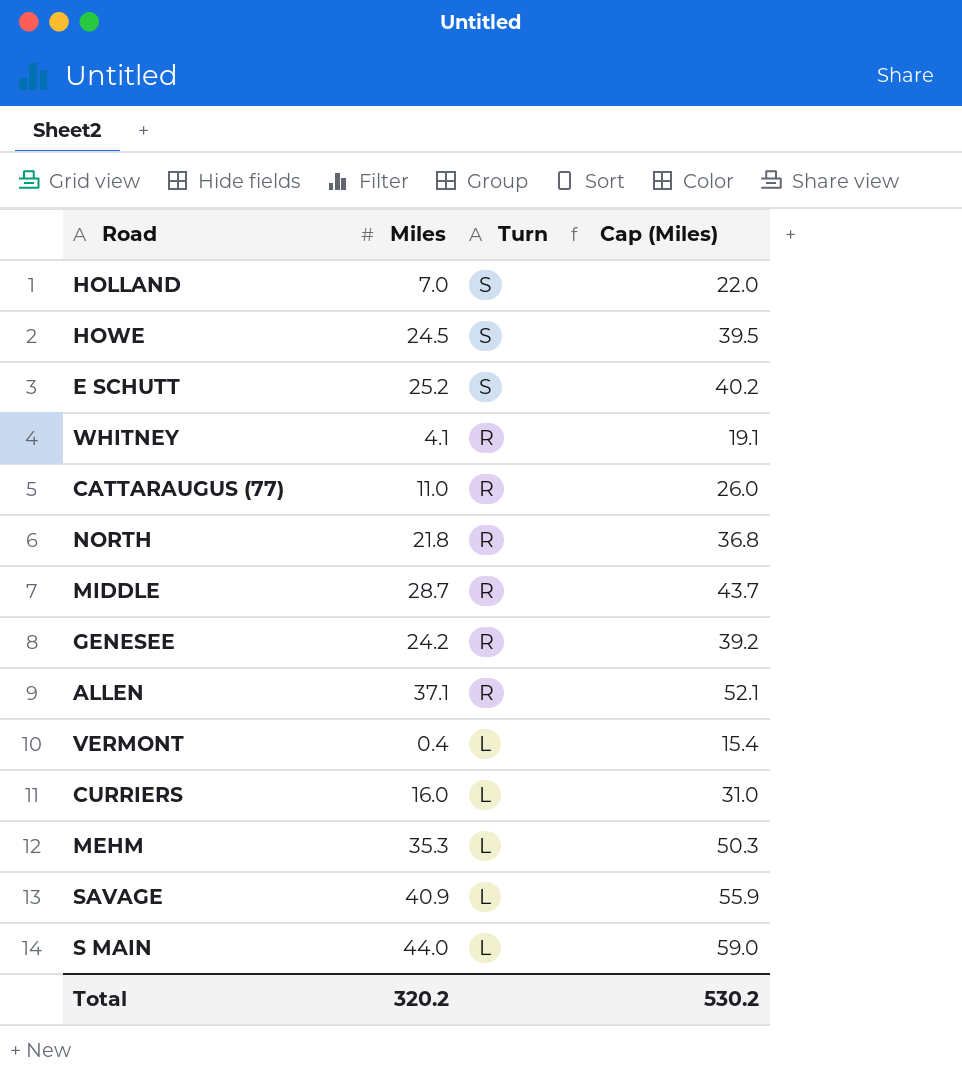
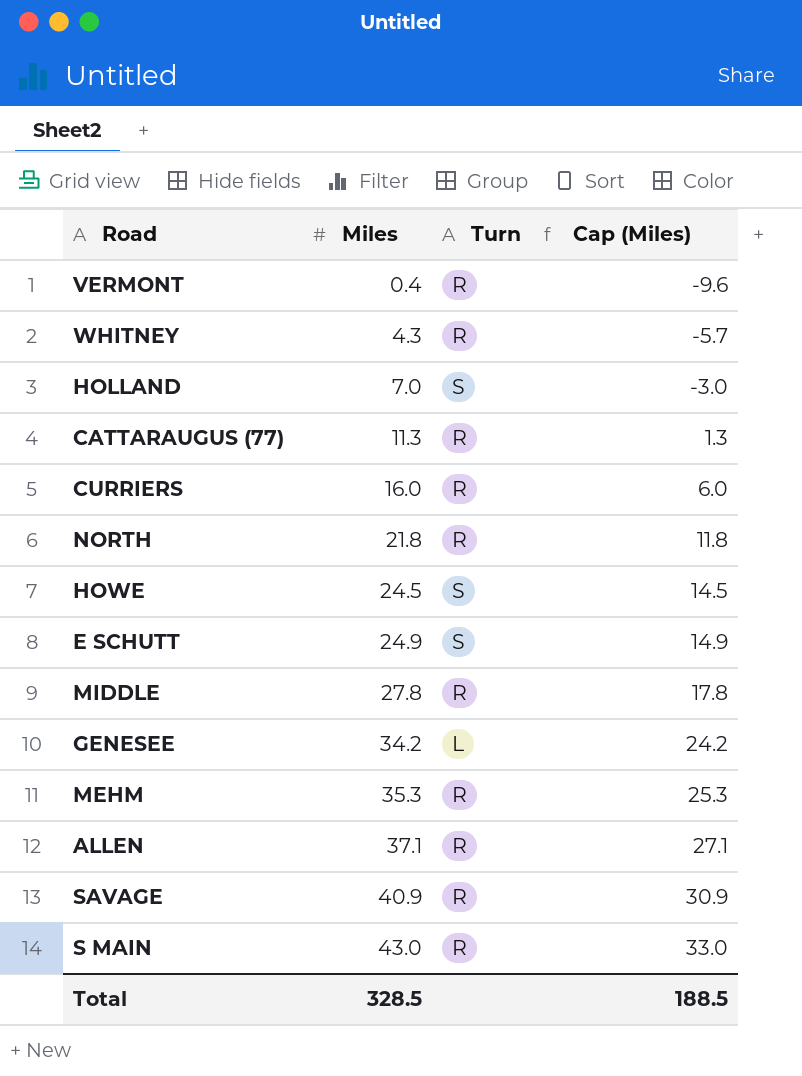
row order: Turn descending -> Miles ascending
column Cap (Miles) | formula: [Miles] + 15 -> [Miles] - 10
VERMONT | Turn: L -> R
WHITNEY | Miles: 4.1 -> 4.3
CATTARAUGUS (77) | Miles: 11.0 -> 11.3
CURRIERS | Turn: L -> R
E SCHUTT | Miles: 25.2 -> 24.9
MIDDLE | Miles: 28.7 -> 27.8
GENESEE | Miles: 24.2 -> 34.2
GENESEE | Turn: R -> L
MEHM | Turn: L -> R
SAVAGE | Turn: L -> R
S MAIN | Miles: 44.0 -> 43.0
S MAIN | Turn: L -> R
Total | Miles: 320.2 -> 328.5
Total | Cap (Miles): 530.2 -> 188.5

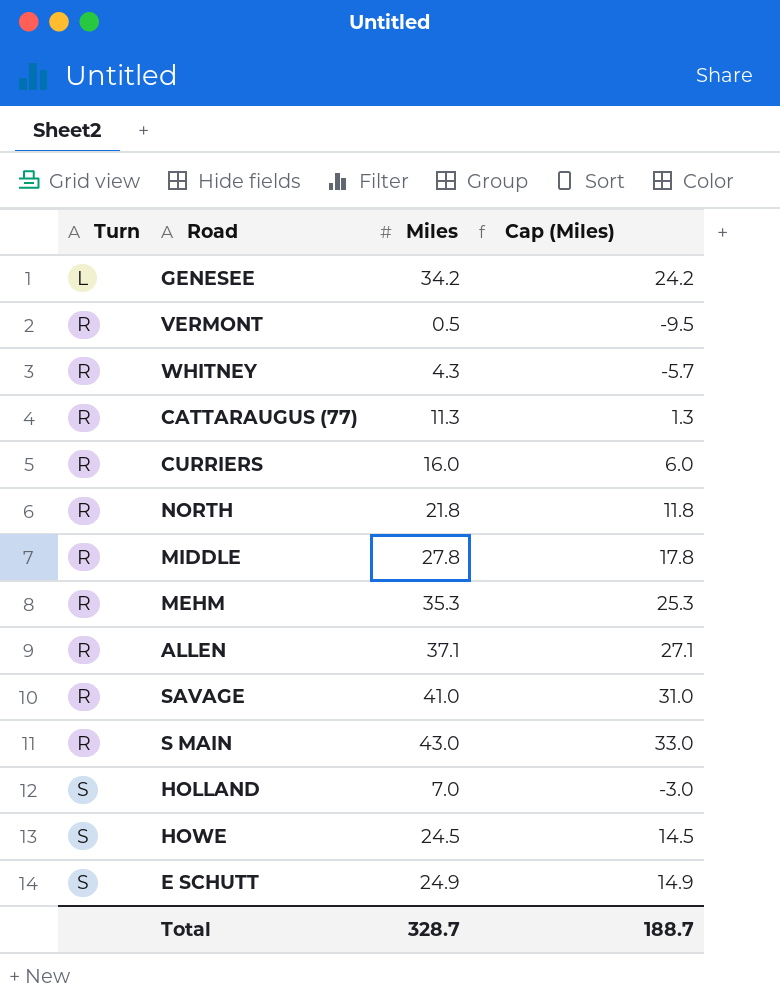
row order: Miles ascending -> Turn ascending
column Turn | position: 3 -> 1
VERMONT | Miles: 0.4 -> 0.5
VERMONT | Cap (Miles): -9.6 -> -9.5
SAVAGE | Miles: 40.9 -> 41.0
SAVAGE | Cap (Miles): 30.9 -> 31.0
Total | Miles: 328.5 -> 328.7
Total | Cap (Miles): 188.5 -> 188.7

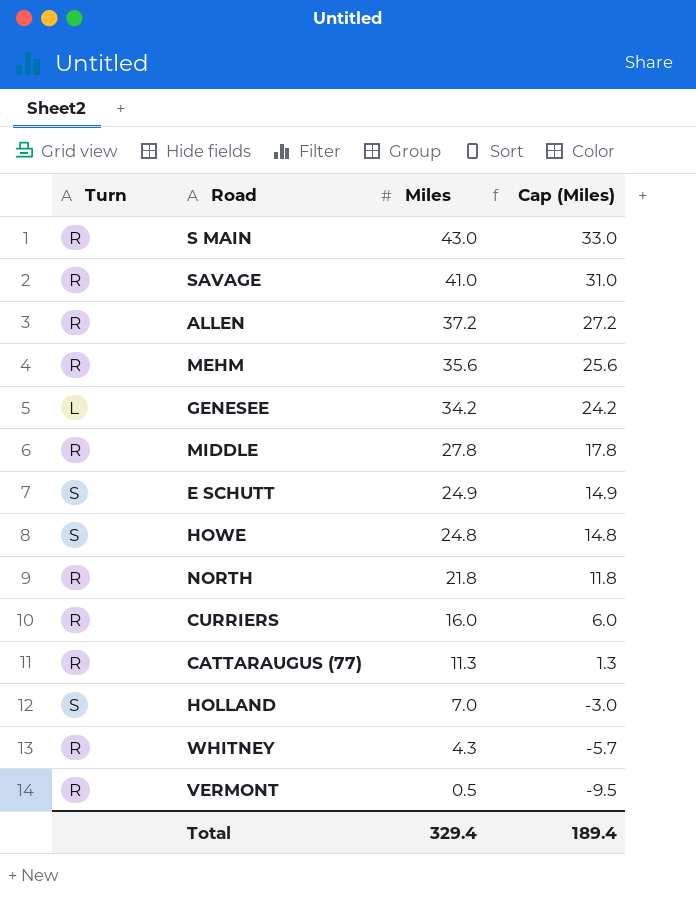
row order: Turn ascending -> Miles descending
ALLEN | Miles: 37.1 -> 37.2
ALLEN | Cap (Miles): 27.1 -> 27.2
MEHM | Miles: 35.3 -> 35.6
MEHM | Cap (Miles): 25.3 -> 25.6
HOWE | Miles: 24.5 -> 24.8
HOWE | Cap (Miles): 14.5 -> 14.8
Total | Miles: 328.7 -> 329.4
Total | Cap (Miles): 188.7 -> 189.4

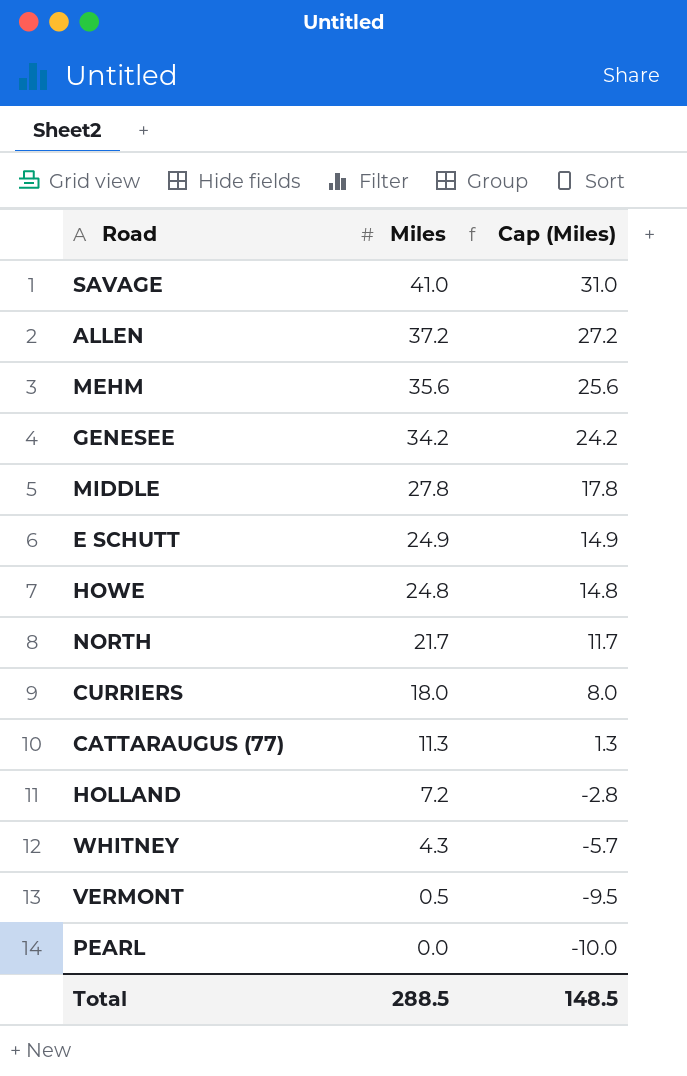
column Turn | position: 1 -> none
row S MAIN: R | 43.0 | 33.0 -> none
NORTH | Miles: 21.8 -> 21.7
NORTH | Cap (Miles): 11.8 -> 11.7
CURRIERS | Miles: 16.0 -> 18.0
CURRIERS | Cap (Miles): 6.0 -> 8.0
HOLLAND | Miles: 7.0 -> 7.2
HOLLAND | Cap (Miles): -3.0 -> -2.8
row PEARL: none -> 0.0 | -10.0
Total | Miles: 329.4 -> 288.5
Total | Cap (Miles): 189.4 -> 148.5

